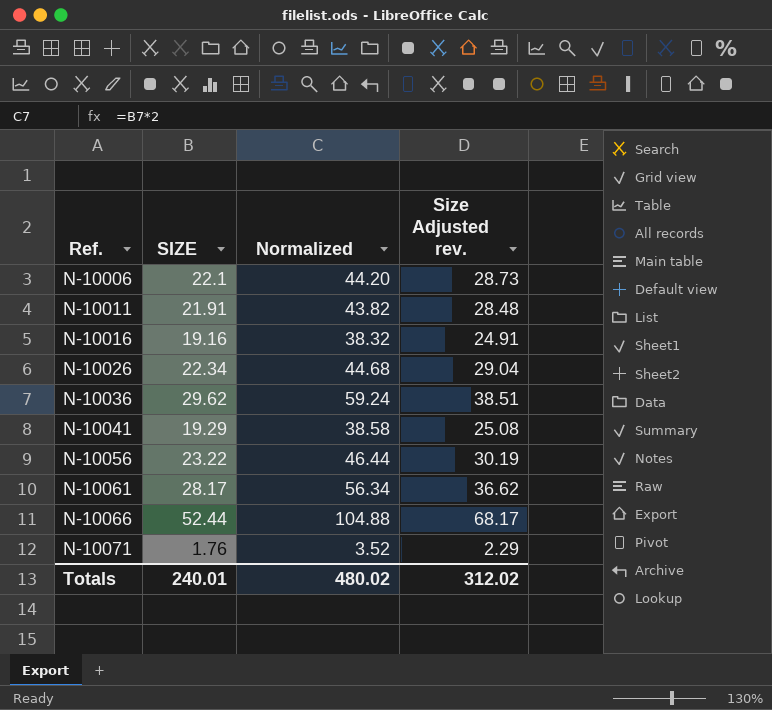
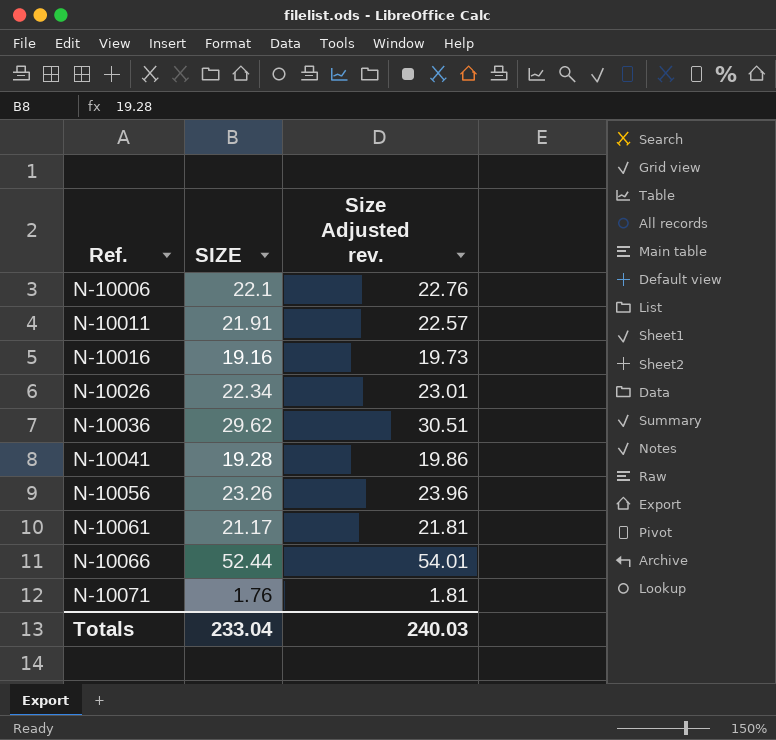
column Normalized | formula: [SIZE] * 2 -> none
column Size Adjusted rev. | formula: [SIZE] * 1.3 -> [SIZE] * 1.03
N-10041 | SIZE: 19.29 -> 19.28
N-10056 | SIZE: 23.22 -> 23.26
N-10061 | SIZE: 28.17 -> 21.17
Totals | SIZE: 240.01 -> 233.04
Totals | Size Adjusted rev.: 312.02 -> 240.03

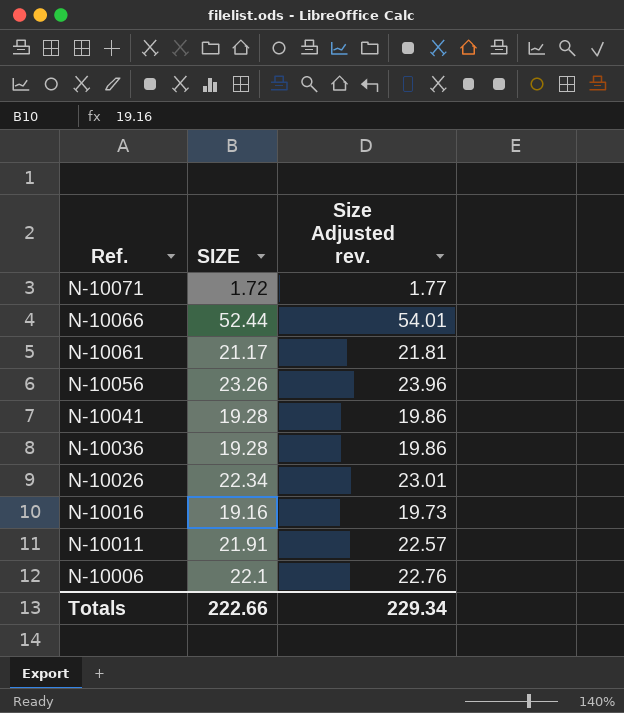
row order: Ref. ascending -> Ref. descending
N-10071 | SIZE: 1.76 -> 1.72
N-10071 | Size Adjusted rev.: 1.81 -> 1.77
N-10036 | SIZE: 29.62 -> 19.28
N-10036 | Size Adjusted rev.: 30.51 -> 19.86
Totals | SIZE: 233.04 -> 222.66
Totals | Size Adjusted rev.: 240.03 -> 229.34

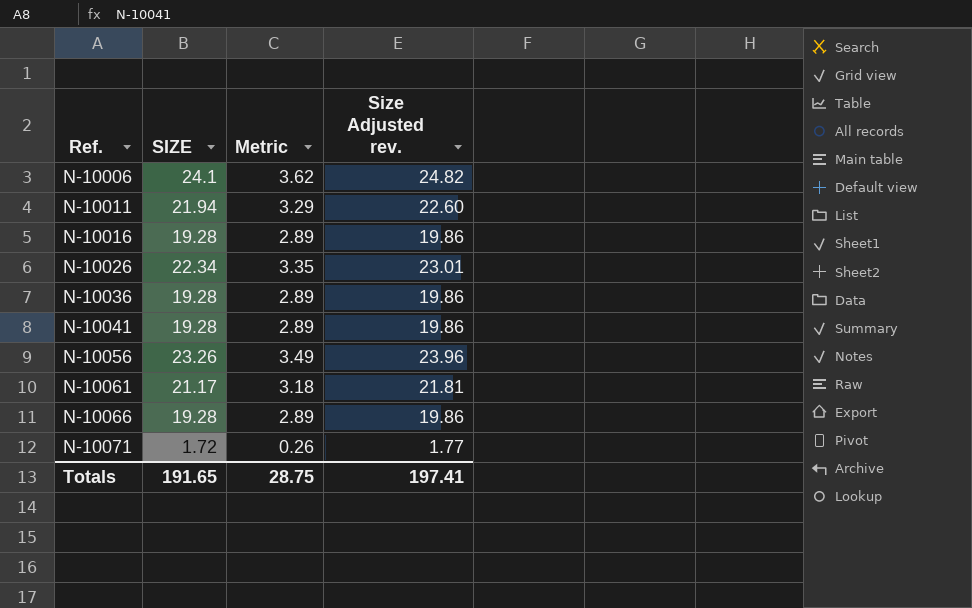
row order: Ref. descending -> Ref. ascending
column Metric | formula: none -> [SIZE] * 0.15
N-10006 | SIZE: 22.1 -> 24.1
N-10006 | Size Adjusted rev.: 22.76 -> 24.82
N-10011 | SIZE: 21.91 -> 21.94
N-10011 | Size Adjusted rev.: 22.57 -> 22.60
N-10016 | SIZE: 19.16 -> 19.28
N-10016 | Size Adjusted rev.: 19.73 -> 19.86
N-10066 | SIZE: 52.44 -> 19.28
N-10066 | Size Adjusted rev.: 54.01 -> 19.86
Totals | SIZE: 222.66 -> 191.65
Totals | Size Adjusted rev.: 229.34 -> 197.41

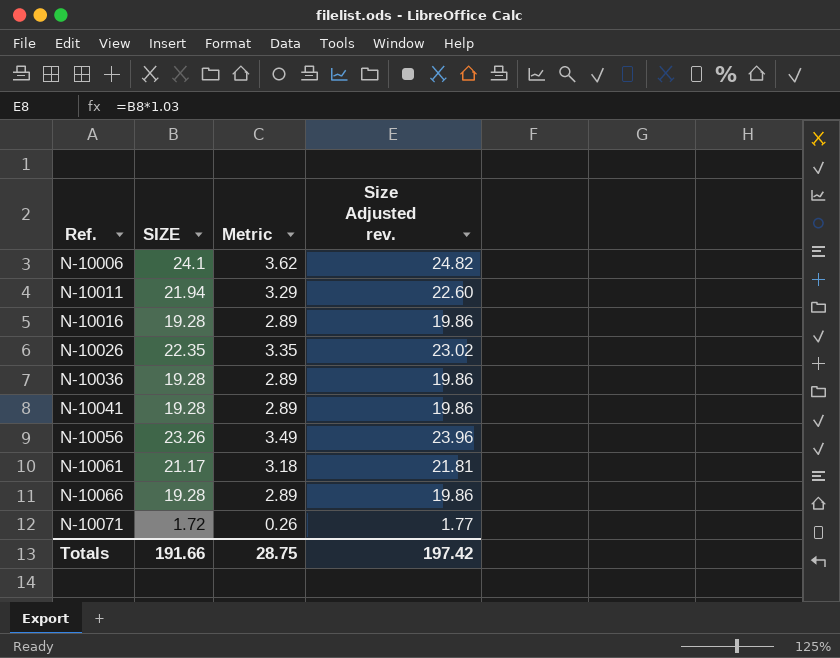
N-10026 | SIZE: 22.34 -> 22.35
N-10026 | Size Adjusted rev.: 23.01 -> 23.02
Totals | SIZE: 191.65 -> 191.66
Totals | Size Adjusted rev.: 197.41 -> 197.42

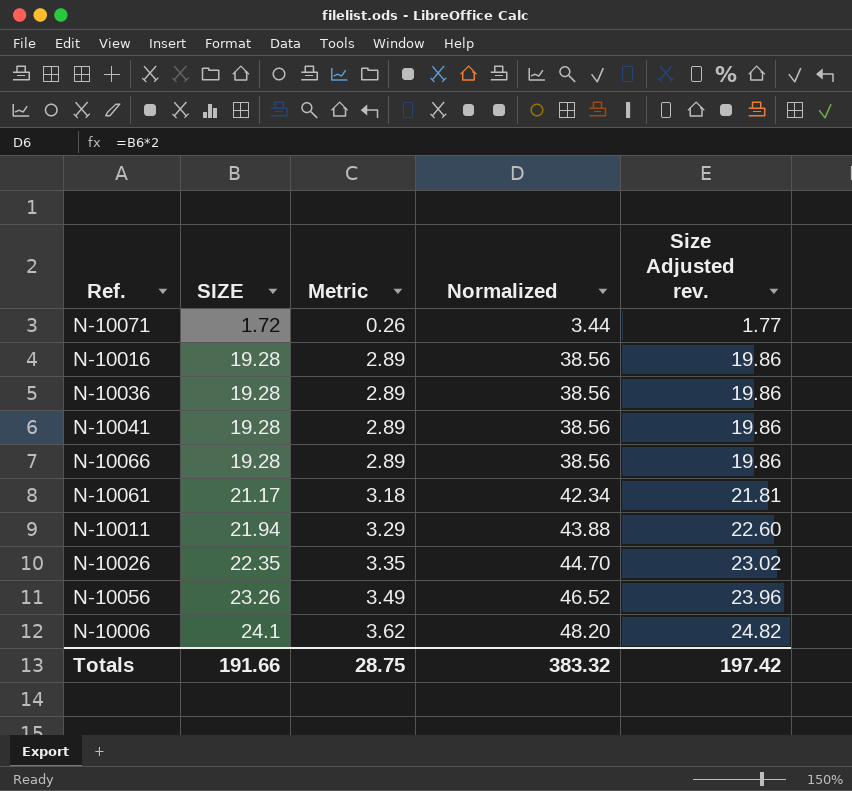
row order: Ref. ascending -> SIZE ascending
column Normalized | formula: none -> [SIZE] * 2

